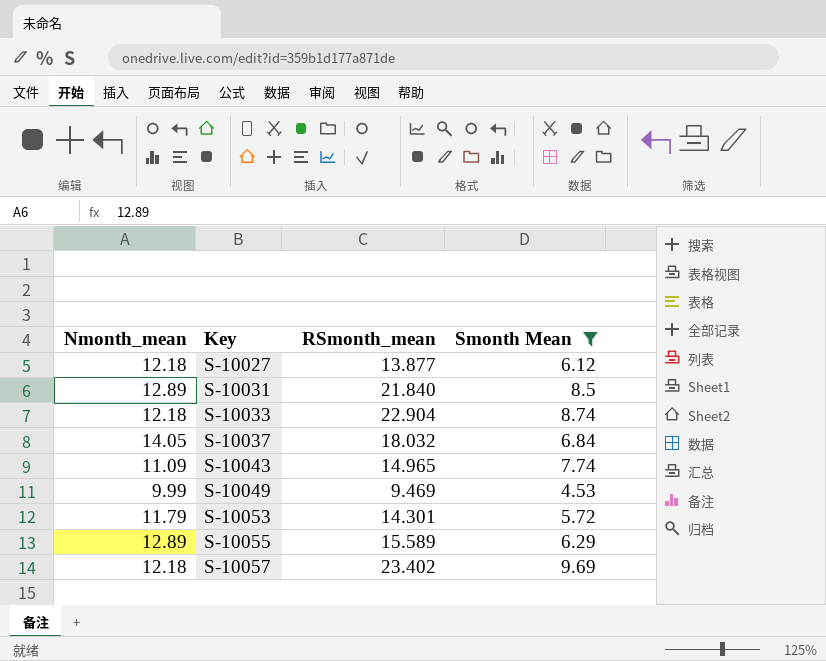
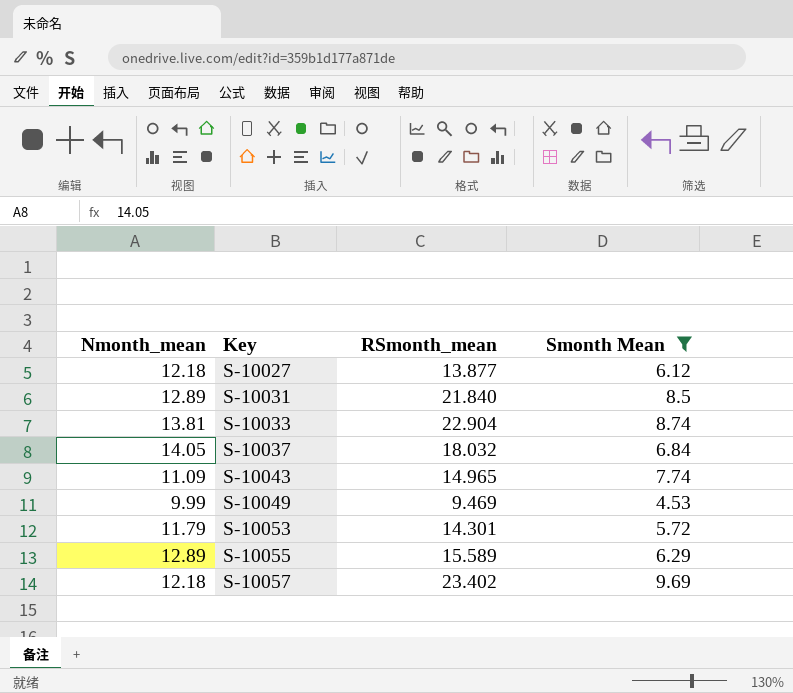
S-10033 | Nmonth_mean: 12.18 -> 13.81

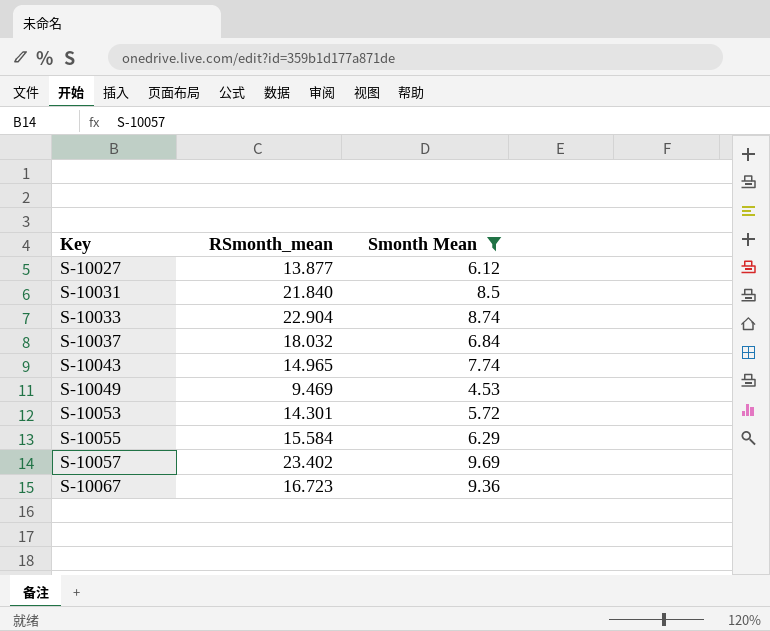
column Nmonth_mean | position: 1 -> none
S-10055 | RSmonth_mean: 15.589 -> 15.584
row S-10067: none -> 16.723 | 9.36

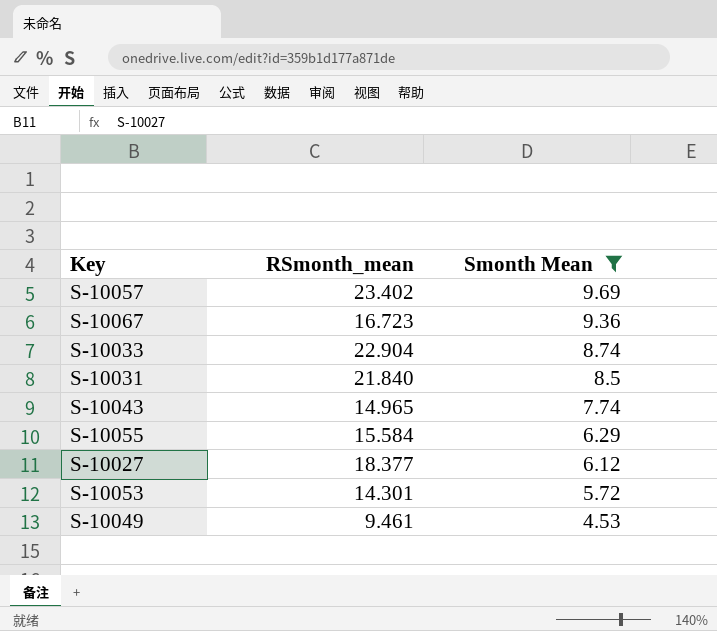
row order: Key ascending -> Smonth Mean descending
row S-10037: 18.032 | 6.84 -> none
S-10027 | RSmonth_mean: 13.877 -> 18.377
S-10049 | RSmonth_mean: 9.469 -> 9.461

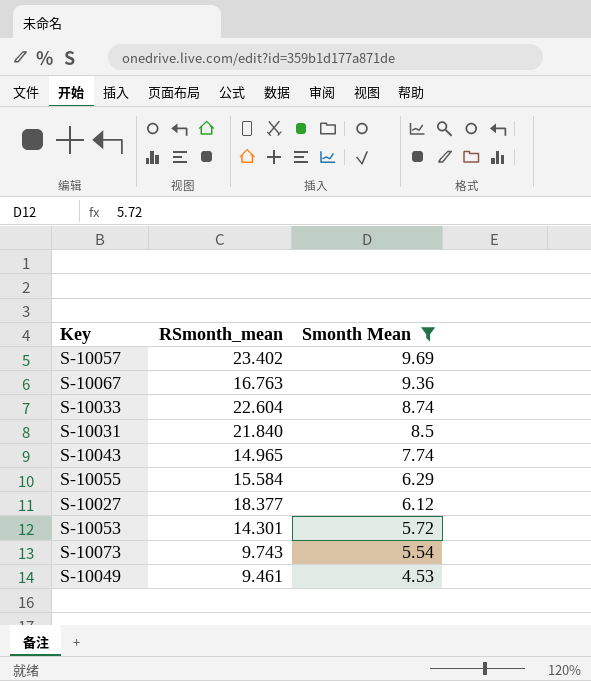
S-10067 | RSmonth_mean: 16.723 -> 16.763
S-10033 | RSmonth_mean: 22.904 -> 22.604
row S-10073: none -> 9.743 | 5.54

